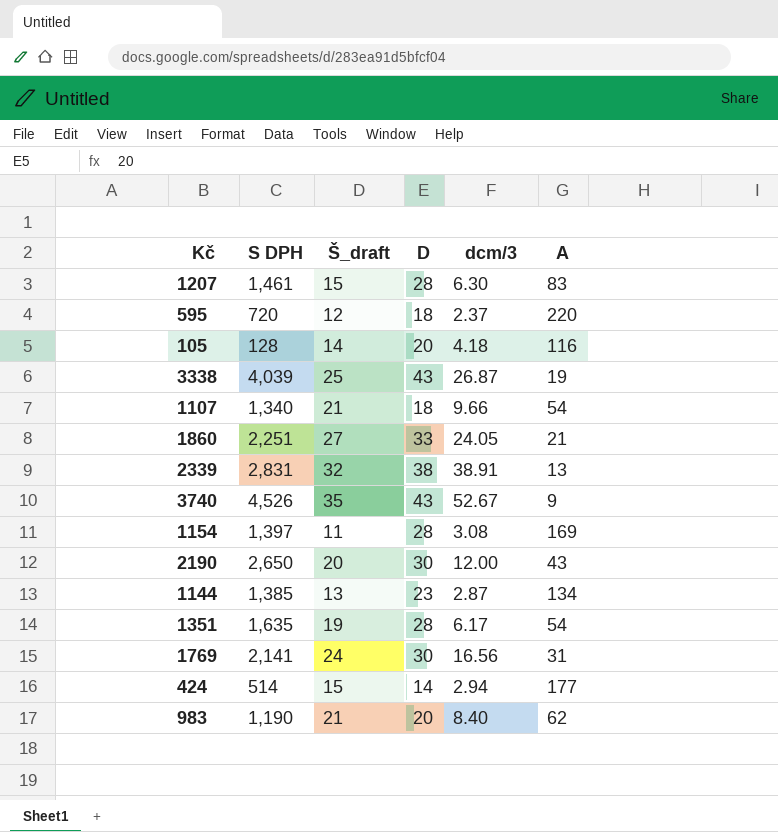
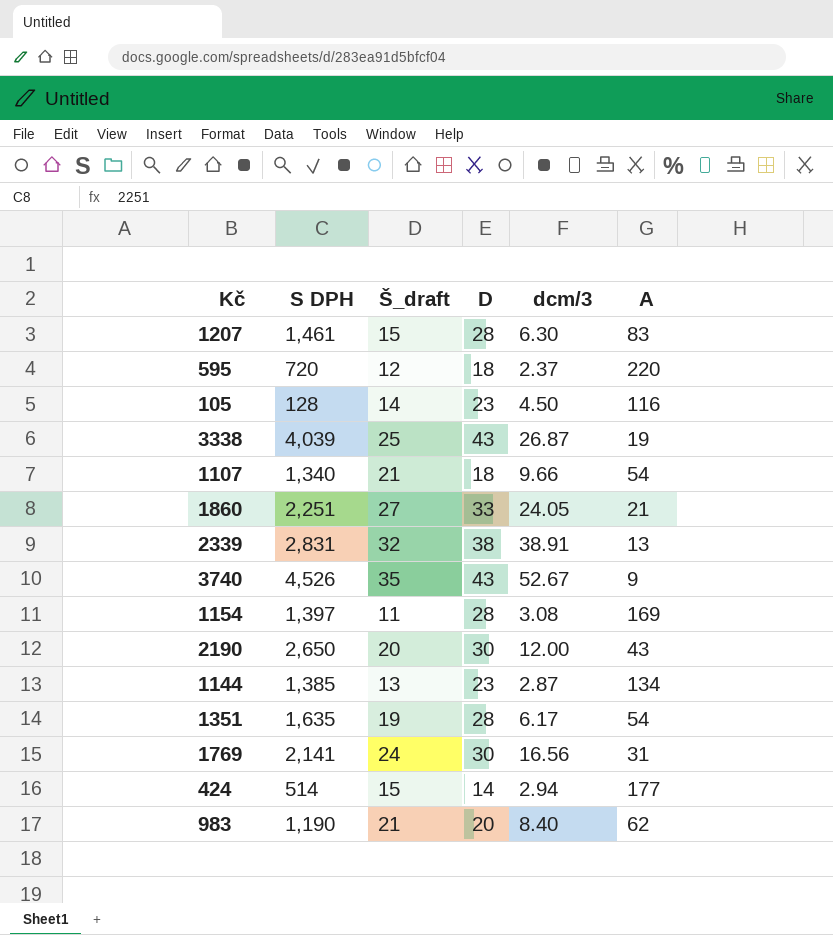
105 | D: 20 -> 23
105 | dcm/3: 4.18 -> 4.50

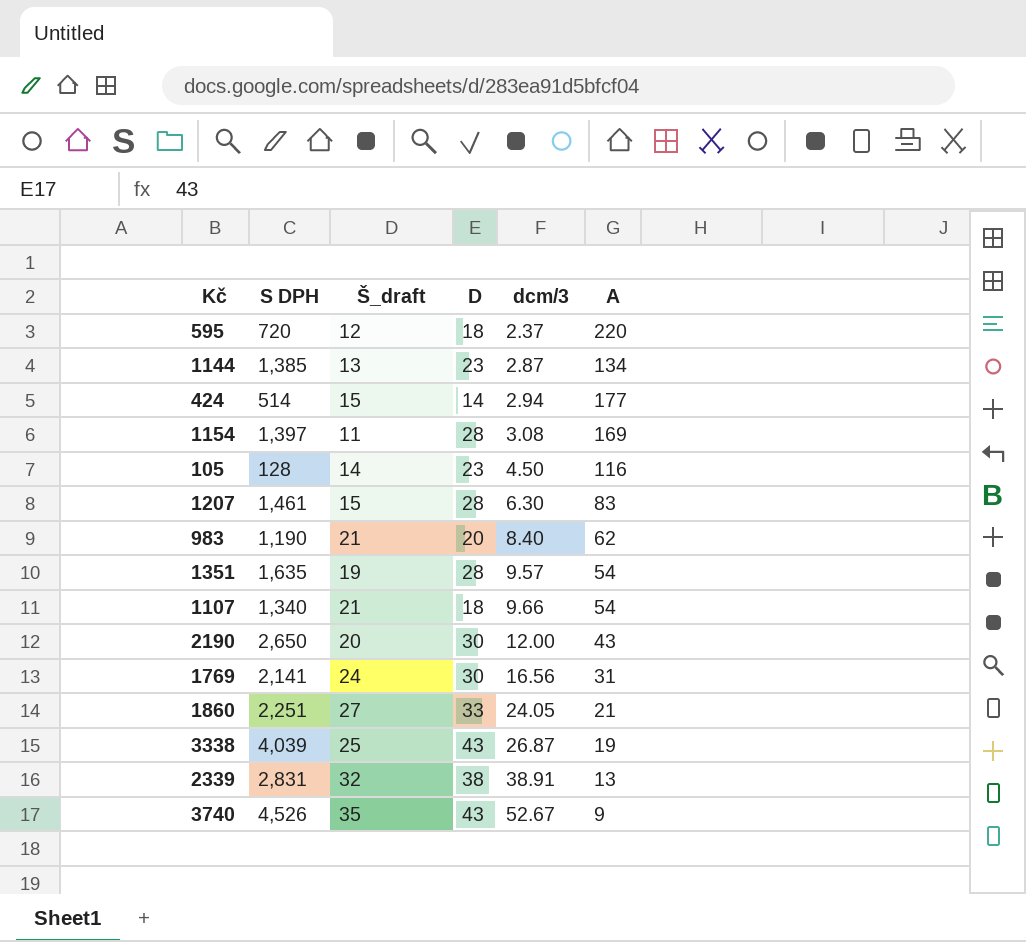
row order: none -> dcm/3 ascending
1351 | dcm/3: 6.17 -> 9.57

